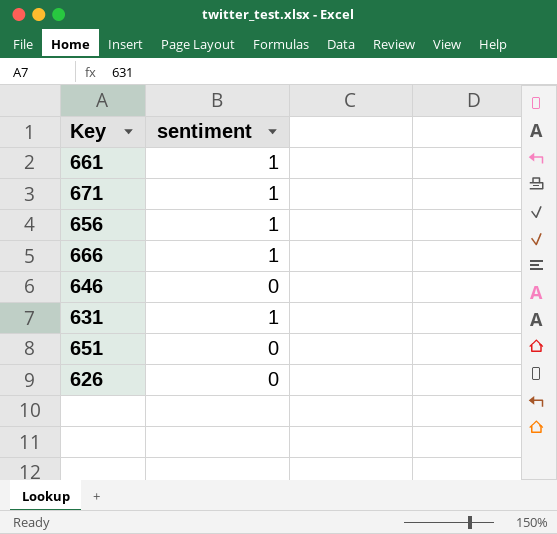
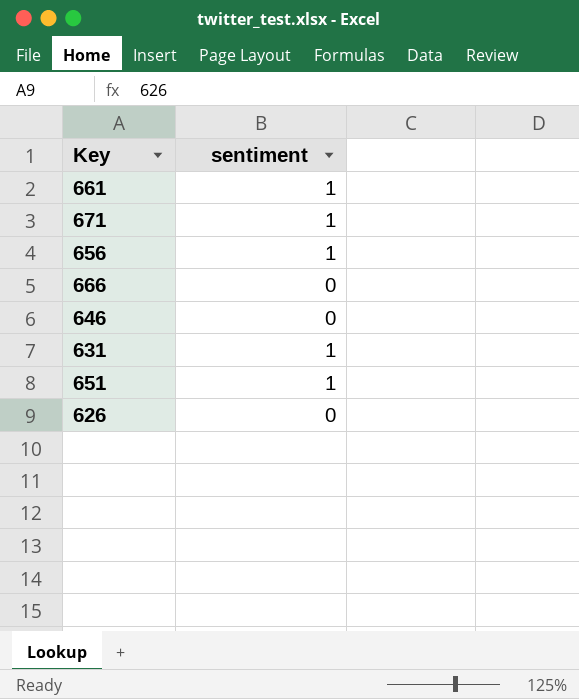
666 | sentiment: 1 -> 0
651 | sentiment: 0 -> 1

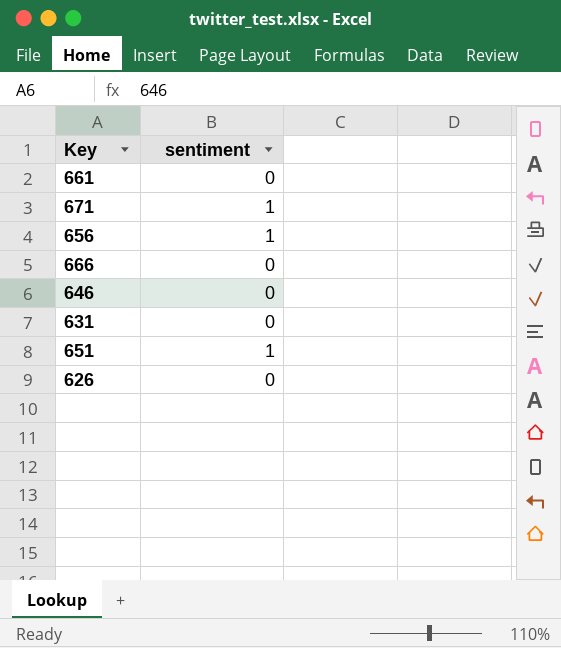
661 | sentiment: 1 -> 0
631 | sentiment: 1 -> 0

